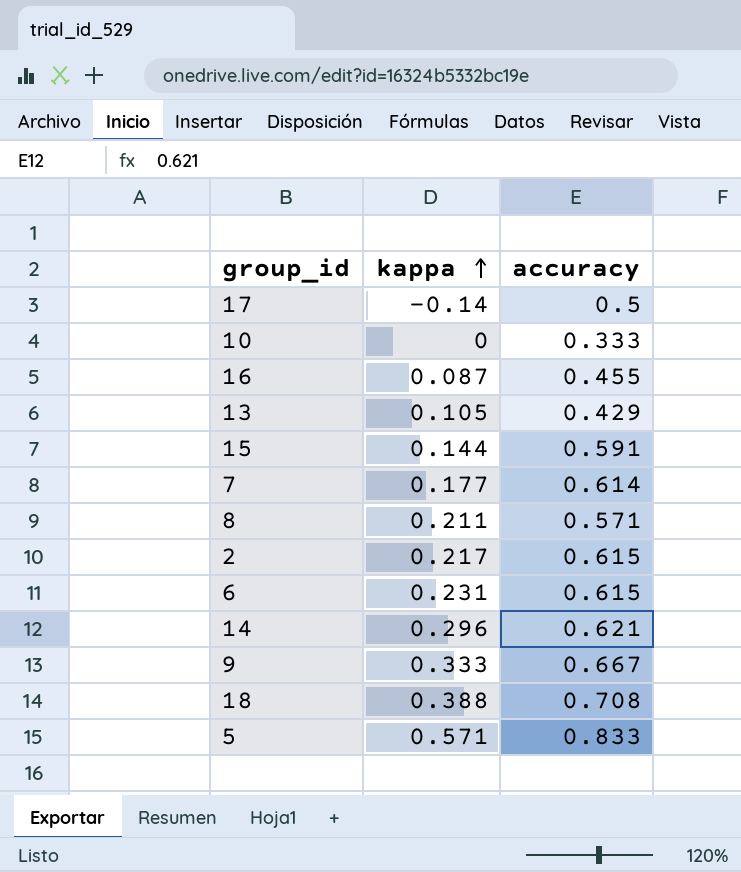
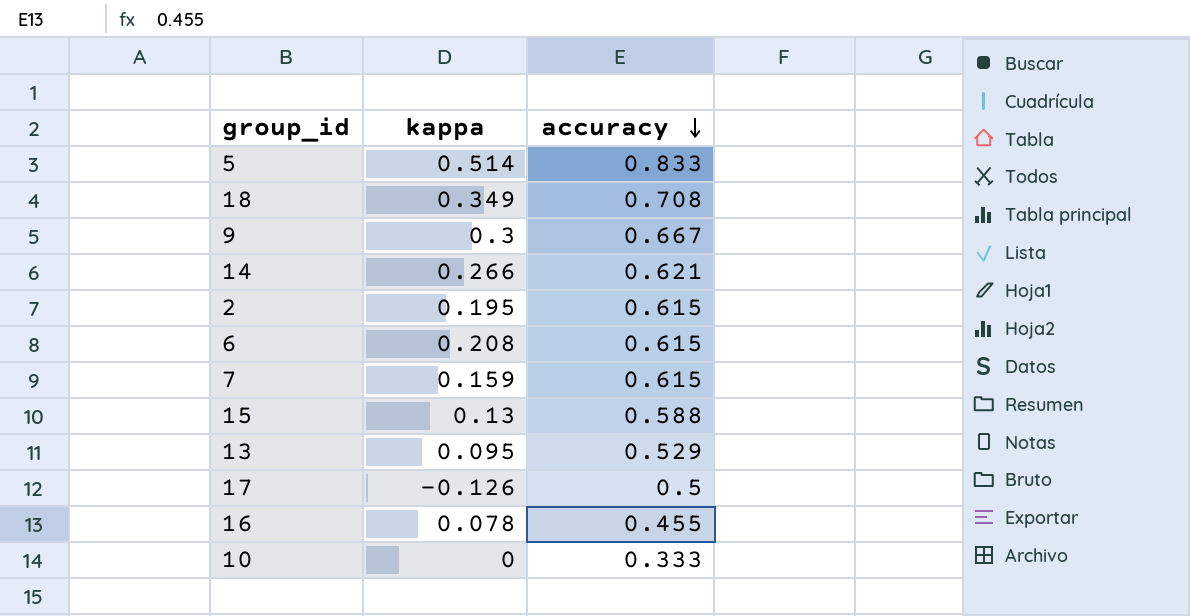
row order: kappa ascending -> accuracy descending
row 8: 0.211 | 0.571 -> none
5 | kappa: 0.571 -> 0.514
18 | kappa: 0.388 -> 0.349
9 | kappa: 0.333 -> 0.3
14 | kappa: 0.296 -> 0.266
2 | kappa: 0.217 -> 0.195
6 | kappa: 0.231 -> 0.208
7 | kappa: 0.177 -> 0.159
7 | accuracy: 0.614 -> 0.615
15 | kappa: 0.144 -> 0.13
15 | accuracy: 0.591 -> 0.588
13 | kappa: 0.105 -> 0.095
13 | accuracy: 0.429 -> 0.529
17 | kappa: -0.14 -> -0.126
16 | kappa: 0.087 -> 0.078

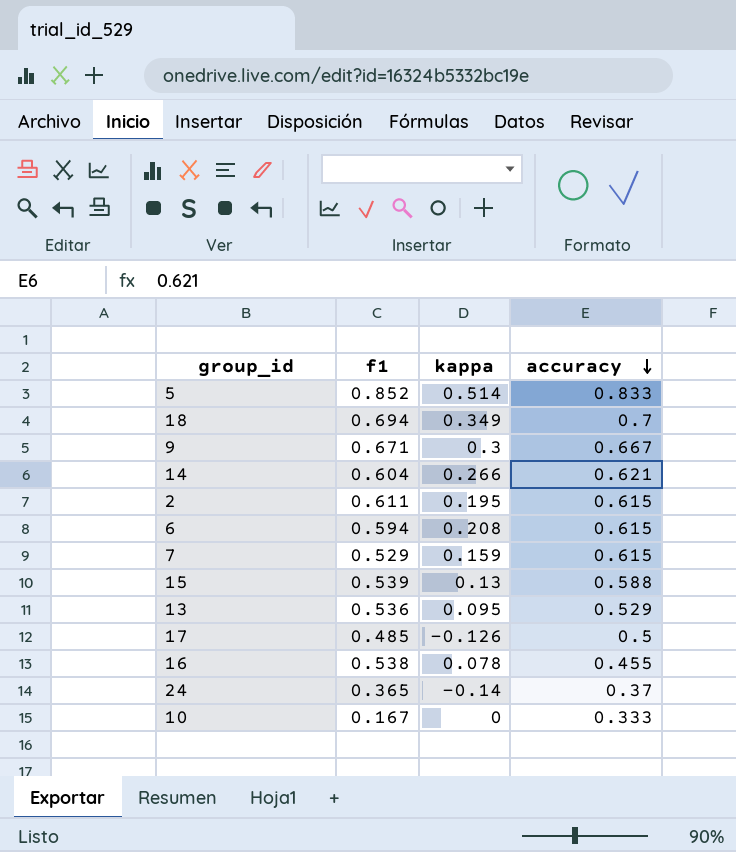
column f1 | position: none -> 2
18 | accuracy: 0.708 -> 0.7
row 24: none -> 0.365 | -0.14 | 0.37

